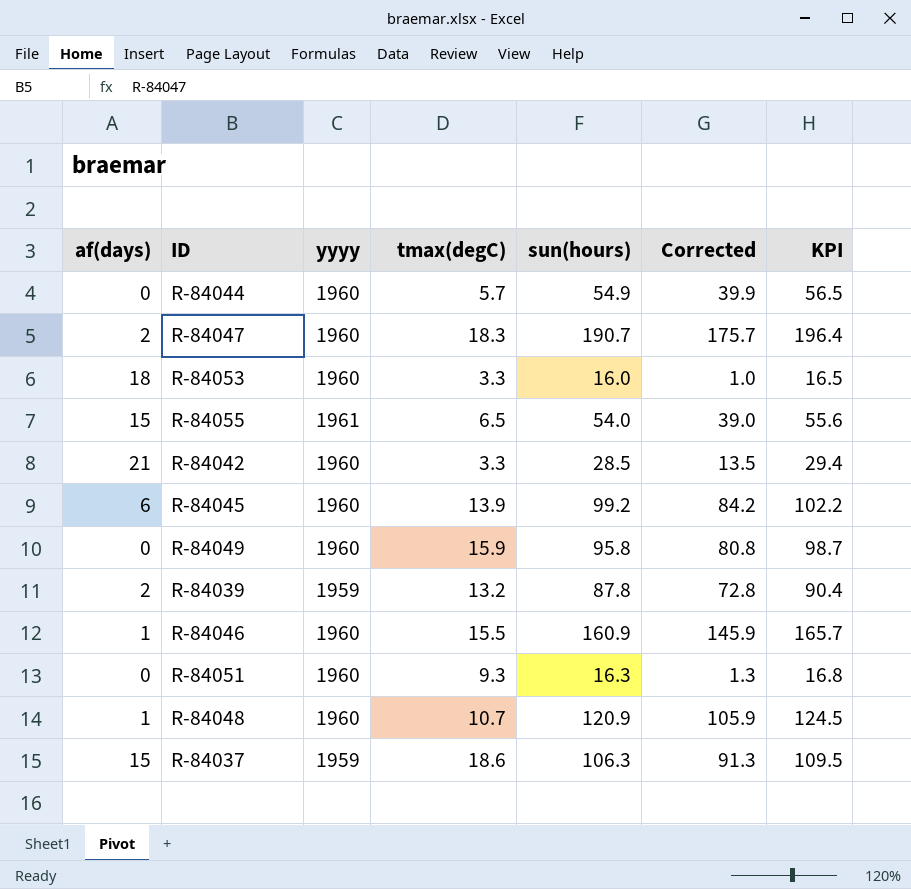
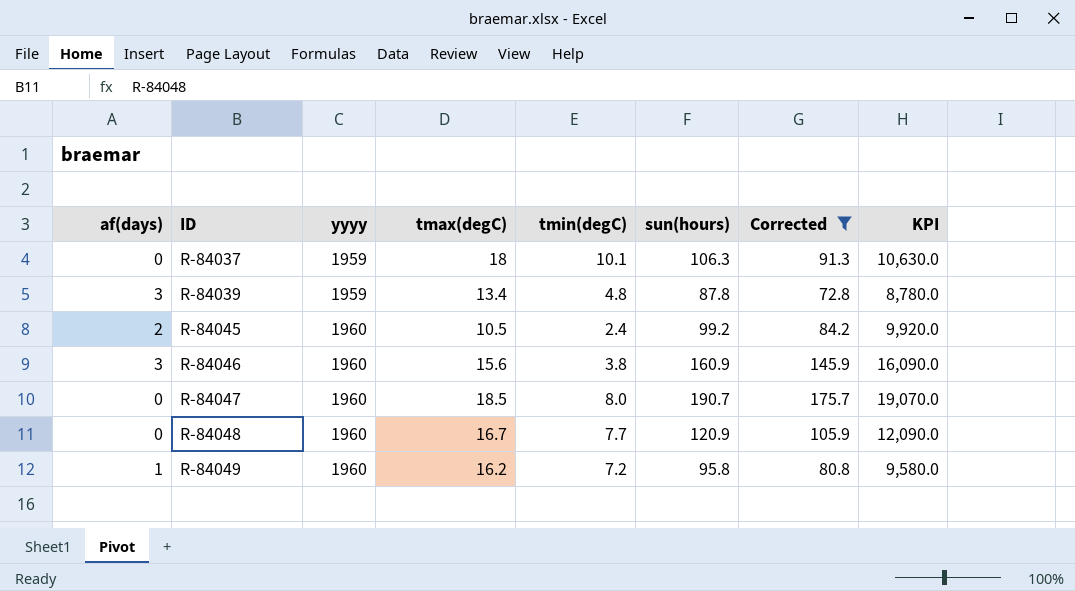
filter: none -> Corrected >= 72.8
row order: none -> ID ascending
column tmin(degC) | position: none -> 5
column KPI | formula: [sun(hours)] * 1.03 -> [sun(hours)] * 100
R-84037 | af(days): 15 -> 0
R-84037 | tmax(degC): 18.6 -> 18
R-84039 | af(days): 2 -> 3
R-84039 | tmax(degC): 13.2 -> 13.4
R-84045 | af(days): 6 -> 2
R-84045 | tmax(degC): 13.9 -> 10.5
R-84046 | af(days): 1 -> 3
R-84046 | tmax(degC): 15.5 -> 15.6
R-84047 | af(days): 2 -> 0
R-84047 | tmax(degC): 18.3 -> 18.5
R-84048 | af(days): 1 -> 0
R-84048 | tmax(degC): 10.7 -> 16.7
R-84049 | af(days): 0 -> 1
R-84049 | tmax(degC): 15.9 -> 16.2

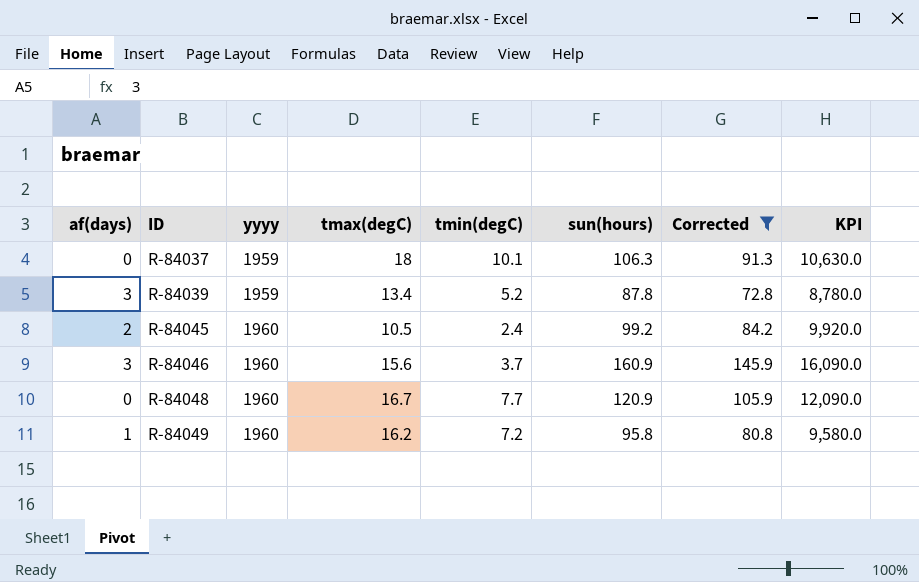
row R-84047: 0 | 1960 | 18.5 | 8.0 | 190.7 | 175.7 | 19,070.0 -> none
R-84039 | tmin(degC): 4.8 -> 5.2
R-84046 | tmin(degC): 3.8 -> 3.7

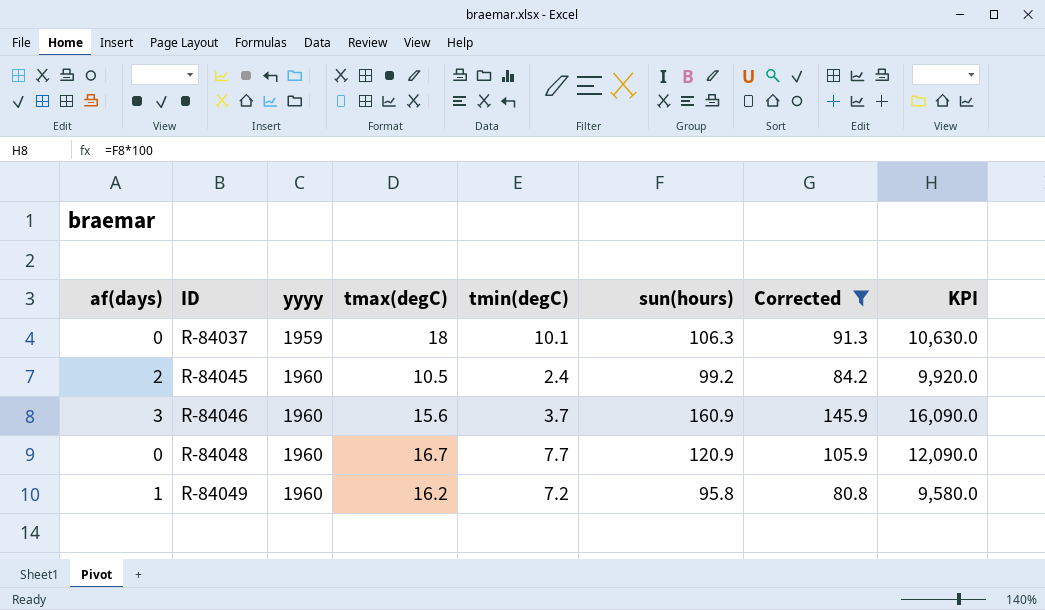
row R-84039: 3 | 1959 | 13.4 | 5.2 | 87.8 | 72.8 | 8,780.0 -> none

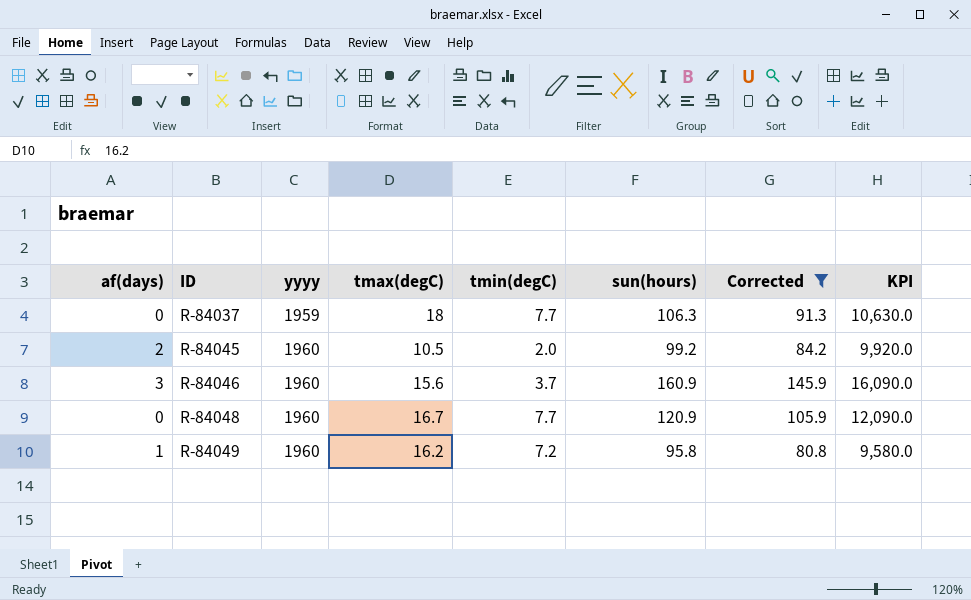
R-84037 | tmin(degC): 10.1 -> 7.7
R-84045 | tmin(degC): 2.4 -> 2.0

